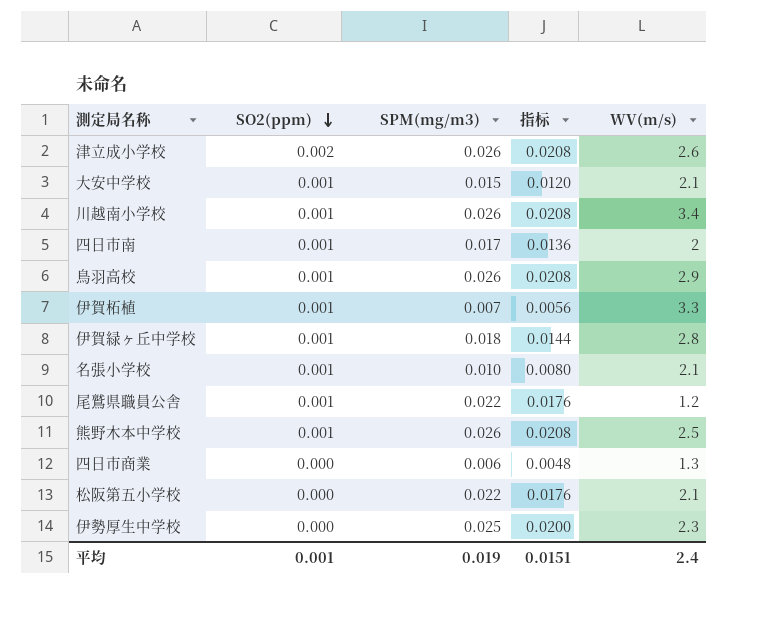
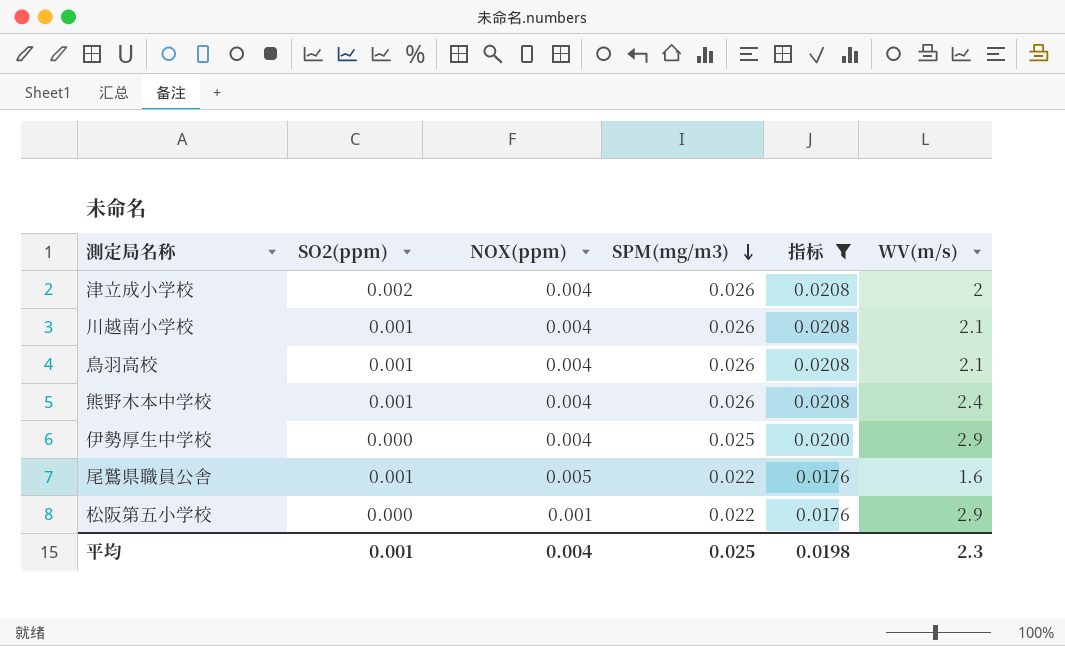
filter: none -> 指标 >= 0.0176
row order: SO2(ppm) descending -> SPM(mg/m3) descending
column NOX(ppm) | position: none -> 3
津立成小学校 | WV(m/s): 2.6 -> 2
川越南小学校 | WV(m/s): 3.4 -> 2.1
鳥羽高校 | WV(m/s): 2.9 -> 2.1
熊野木本中学校 | WV(m/s): 2.5 -> 2.4
伊勢厚生中学校 | WV(m/s): 2.3 -> 2.9
尾鷲県職員公舎 | WV(m/s): 1.2 -> 1.6
松阪第五小学校 | WV(m/s): 2.1 -> 2.9
平均 | SPM(mg/m3): 0.019 -> 0.025
平均 | 指标: 0.0151 -> 0.0198
平均 | WV(m/s): 2.4 -> 2.3

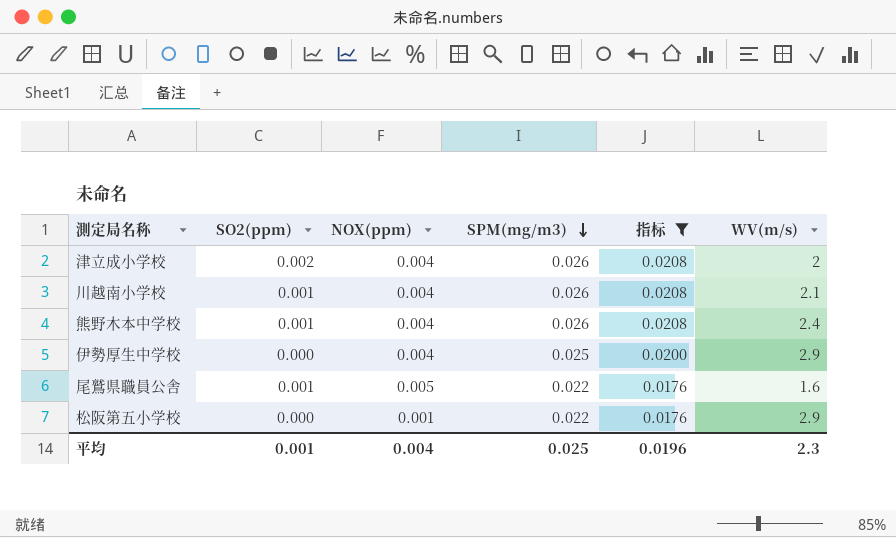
row 鳥羽高校: 0.001 | 0.004 | 0.026 | 0.0208 | 2.1 -> none
平均 | 指标: 0.0198 -> 0.0196

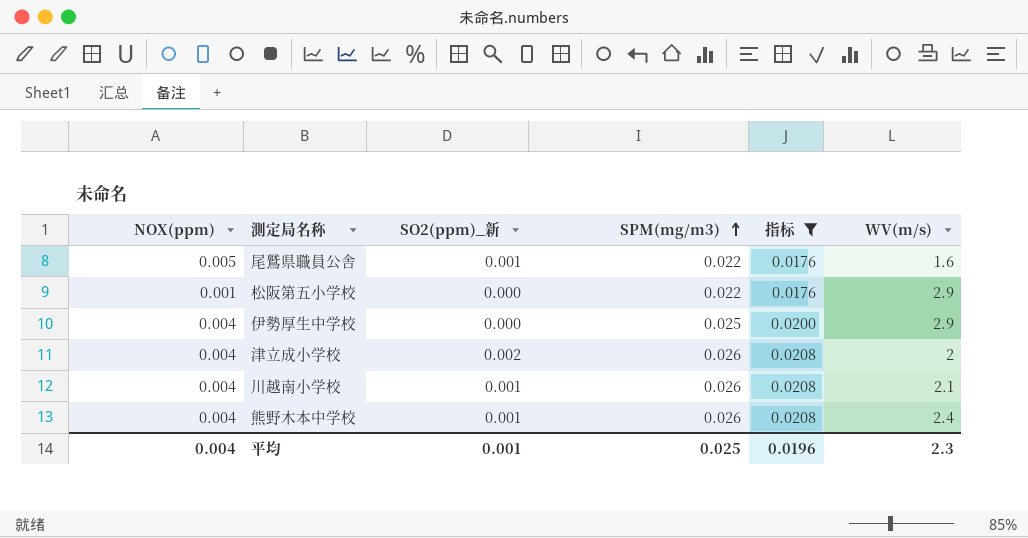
row order: SPM(mg/m3) descending -> SPM(mg/m3) ascending
column NOX(ppm) | position: 3 -> 1
column name: SO2(ppm) -> SO2(ppm)_新

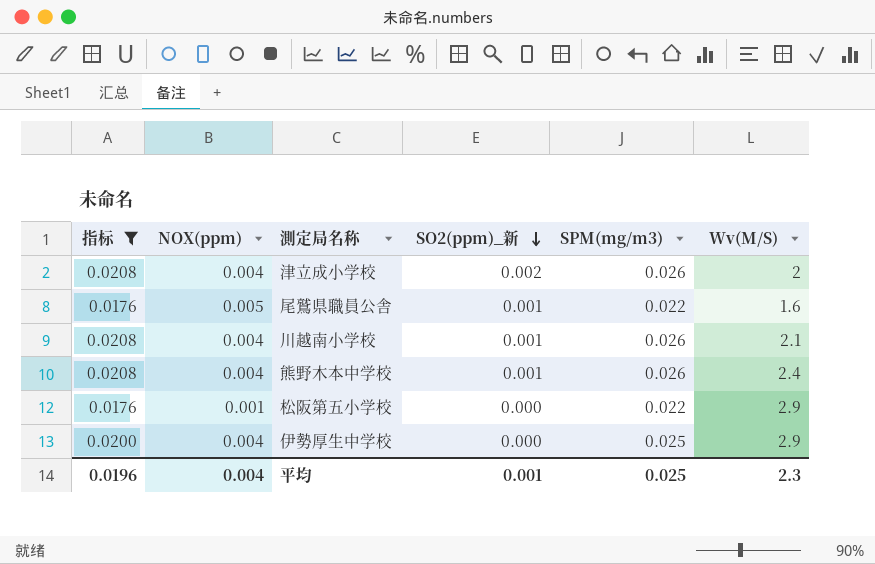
row order: SPM(mg/m3) ascending -> SO2(ppm)_新 descending
column 指标 | position: 5 -> 1
column name: WV(m/s) -> Wv(M/S)

